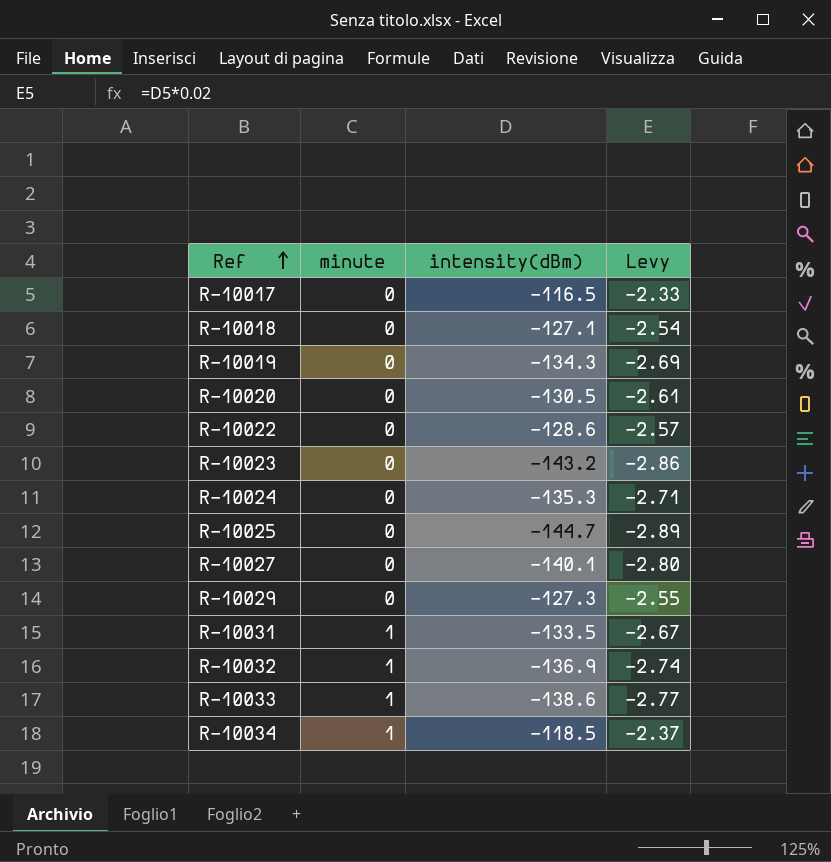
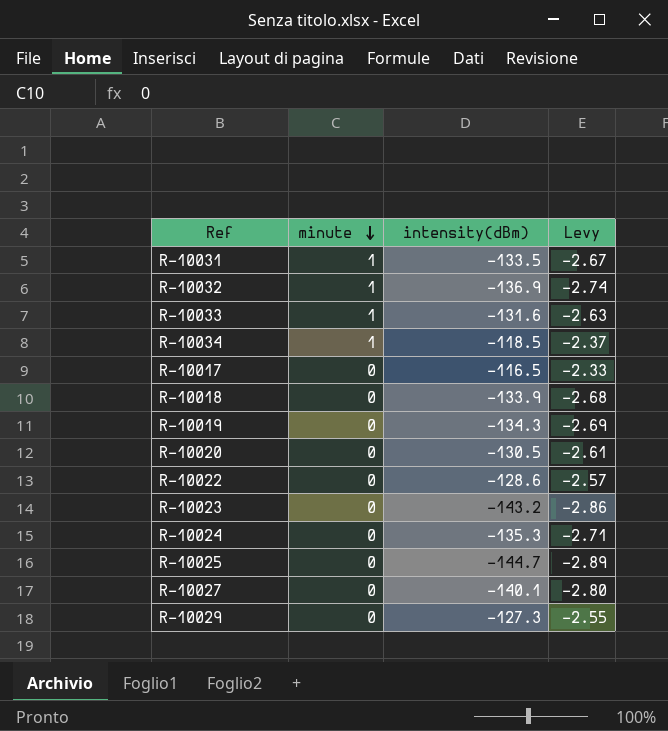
row order: Ref ascending -> minute descending
R-10033 | intensity(dBm): -138.6 -> -131.6
R-10033 | Levy: -2.77 -> -2.63
R-10018 | intensity(dBm): -127.1 -> -133.9
R-10018 | Levy: -2.54 -> -2.68

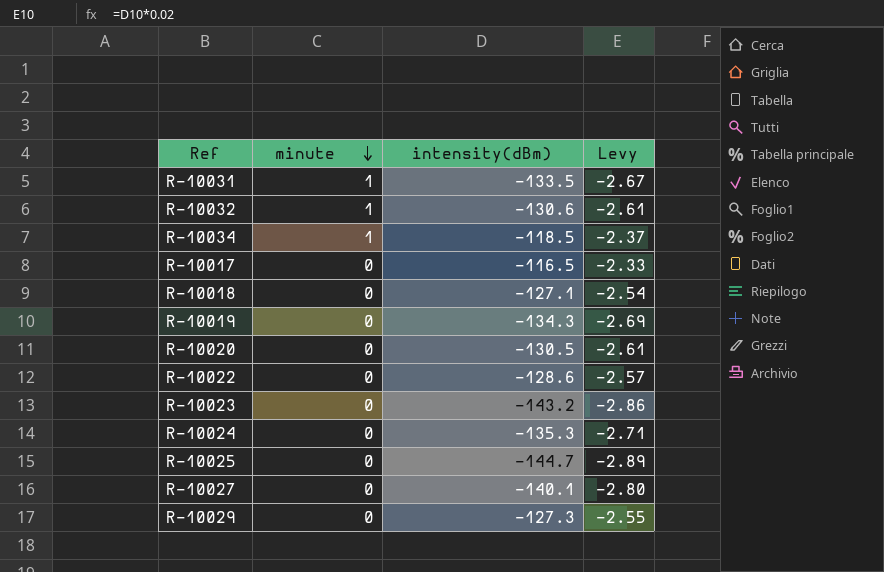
row R-10033: 1 | -131.6 | -2.63 -> none
R-10032 | intensity(dBm): -136.9 -> -130.6
R-10032 | Levy: -2.74 -> -2.61
R-10018 | intensity(dBm): -133.9 -> -127.1
R-10018 | Levy: -2.68 -> -2.54

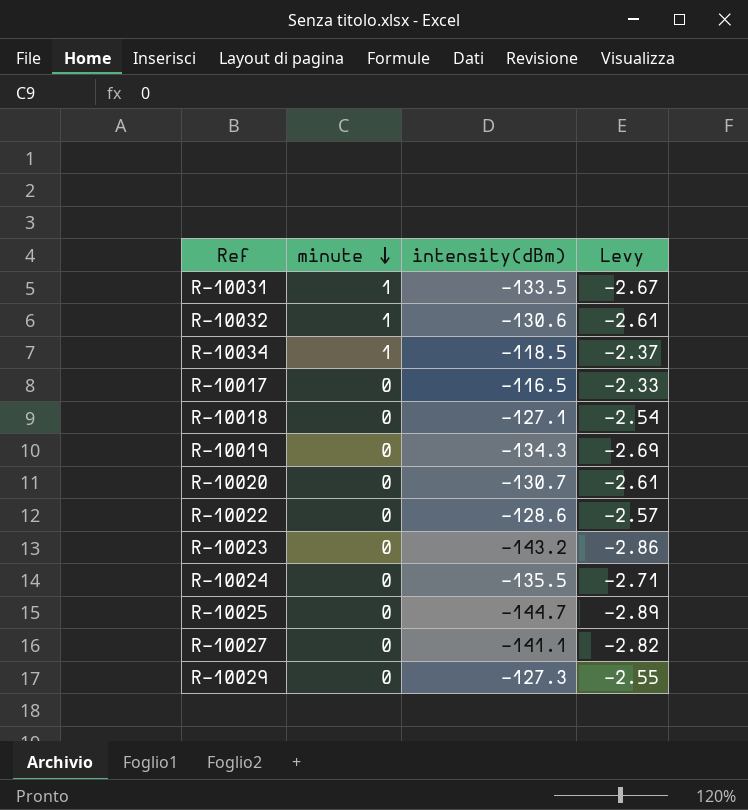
R-10020 | intensity(dBm): -130.5 -> -130.7
R-10024 | intensity(dBm): -135.3 -> -135.5
R-10027 | intensity(dBm): -140.1 -> -141.1
R-10027 | Levy: -2.80 -> -2.82

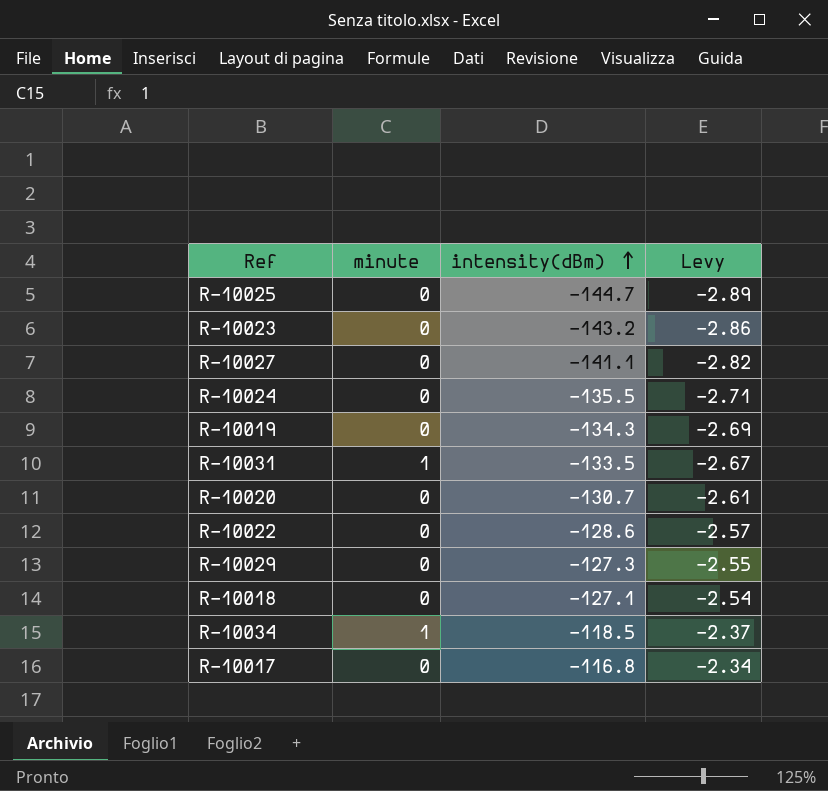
row order: minute descending -> intensity(dBm) ascending
row R-10032: 1 | -130.6 | -2.61 -> none
R-10017 | intensity(dBm): -116.5 -> -116.8
R-10017 | Levy: -2.33 -> -2.34

